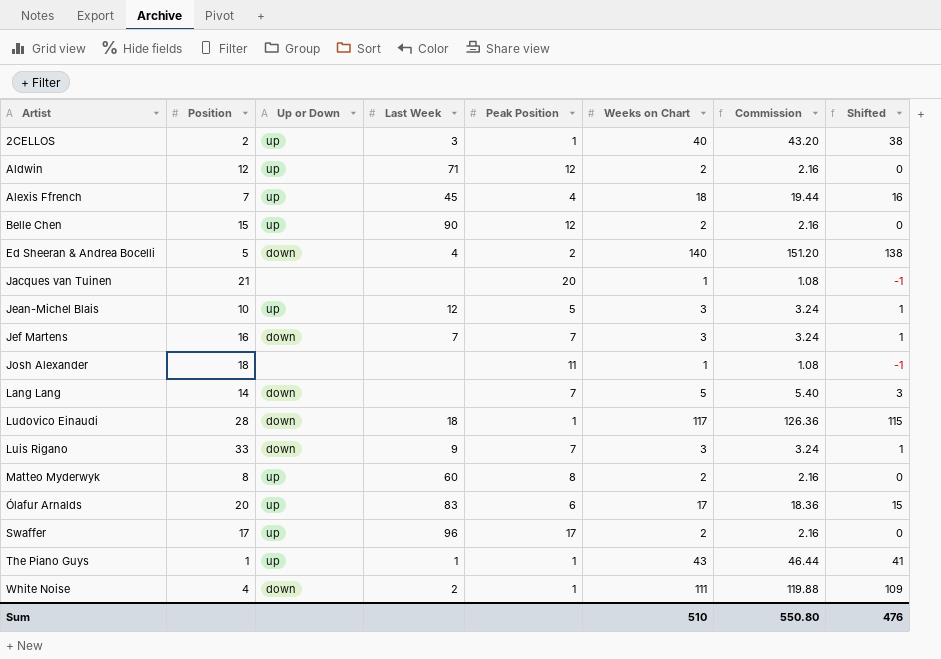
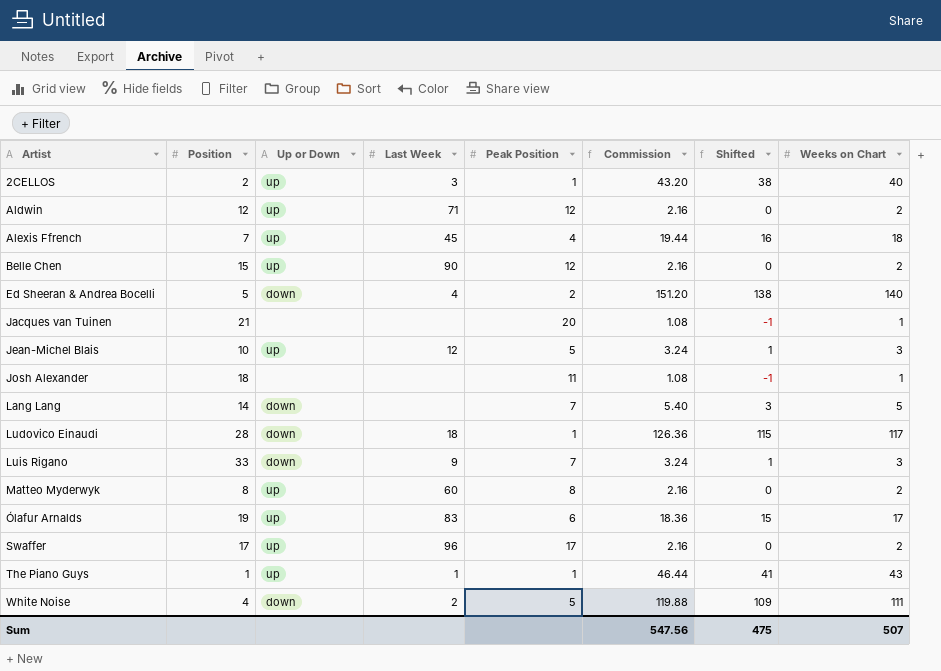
column Weeks on Chart | position: 6 -> 8
row Jef Martens: 16 | down | 7 | 7 | 3 | 3.24 | 1 -> none
Ólafur Arnalds | Position: 20 -> 19
White Noise | Peak Position: 1 -> 5
Sum | Commission: 550.80 -> 547.56
Sum | Shifted: 476 -> 475
Sum | Weeks on Chart: 510 -> 507

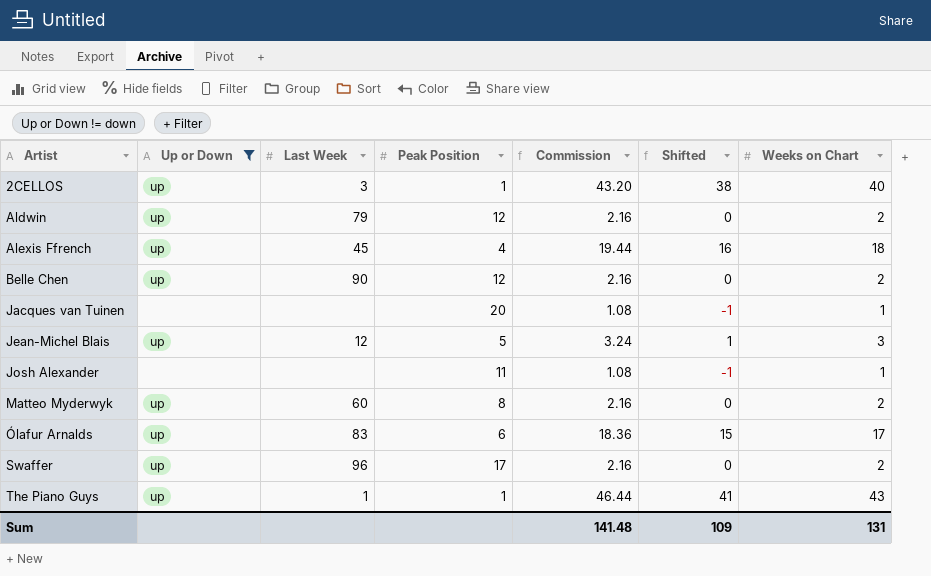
filter: none -> Up or Down != down
column Position | position: 2 -> none
Aldwin | Last Week: 71 -> 79
Sum | Commission: 547.56 -> 141.48
Sum | Shifted: 475 -> 109
Sum | Weeks on Chart: 507 -> 131

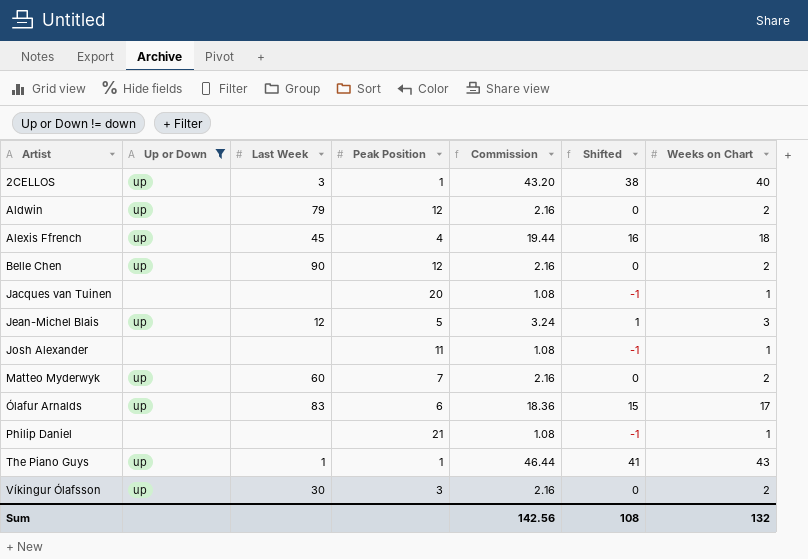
row Swaffer: up | 96 | 17 | 2.16 | 0 | 2 -> none
Matteo Myderwyk | Peak Position: 8 -> 7
row Philip Daniel: none -> none | none | 21 | 1.08 | -1 | 1
row Víkingur Ólafsson: none -> up | 30 | 3 | 2.16 | 0 | 2
Sum | Commission: 141.48 -> 142.56
Sum | Shifted: 109 -> 108
Sum | Weeks on Chart: 131 -> 132

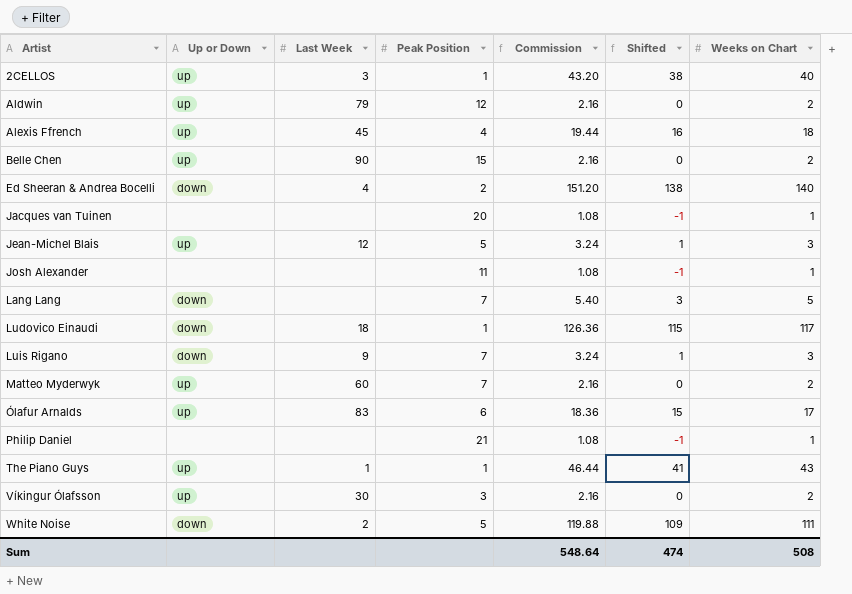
filter: Up or Down != down -> none
Belle Chen | Peak Position: 12 -> 15
Sum | Commission: 142.56 -> 548.64
Sum | Shifted: 108 -> 474
Sum | Weeks on Chart: 132 -> 508

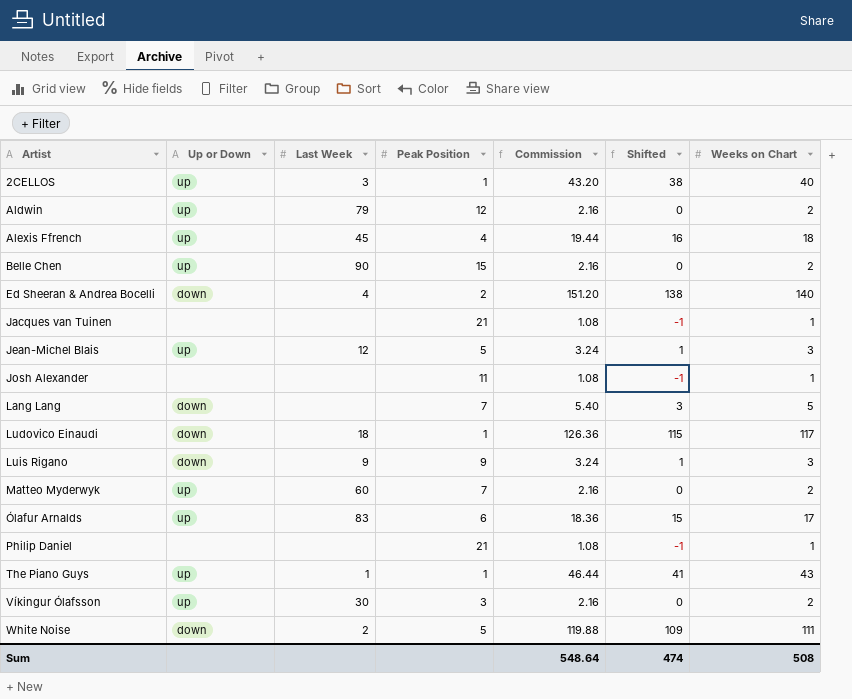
Jacques van Tuinen | Peak Position: 20 -> 21
Luis Rigano | Peak Position: 7 -> 9

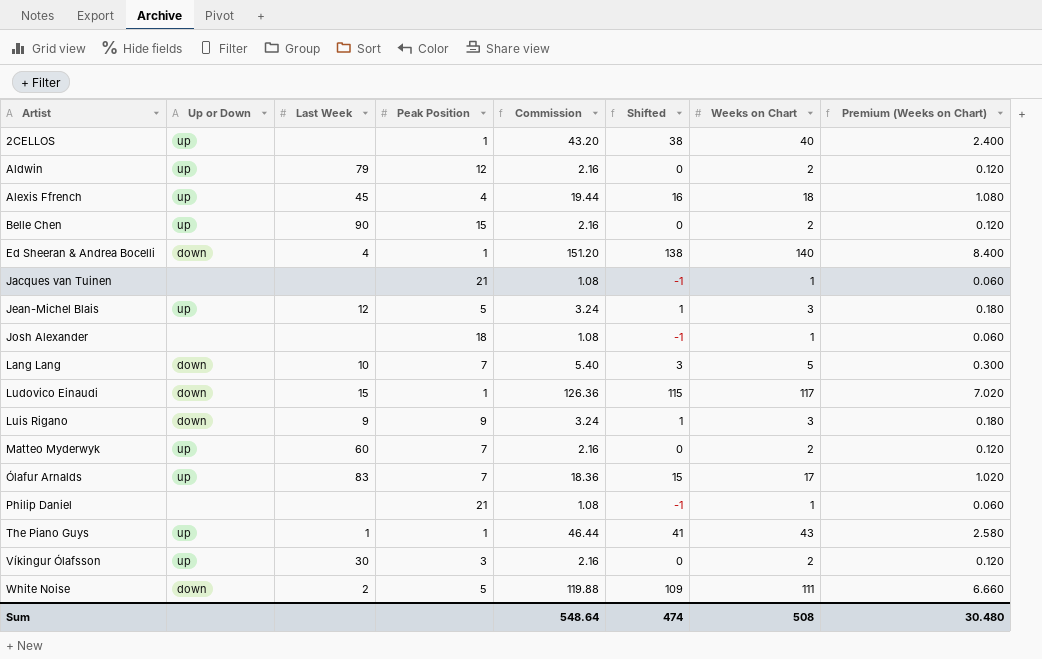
column Premium (Weeks on Chart) | formula: none -> [Weeks on Chart] * 0.06
2CELLOS | Last Week: 3 -> none
Ed Sheeran & Andrea Bocelli | Peak Position: 2 -> 1
Josh Alexander | Peak Position: 11 -> 18
Lang Lang | Last Week: none -> 10
Ludovico Einaudi | Last Week: 18 -> 15
Ólafur Arnalds | Peak Position: 6 -> 7

